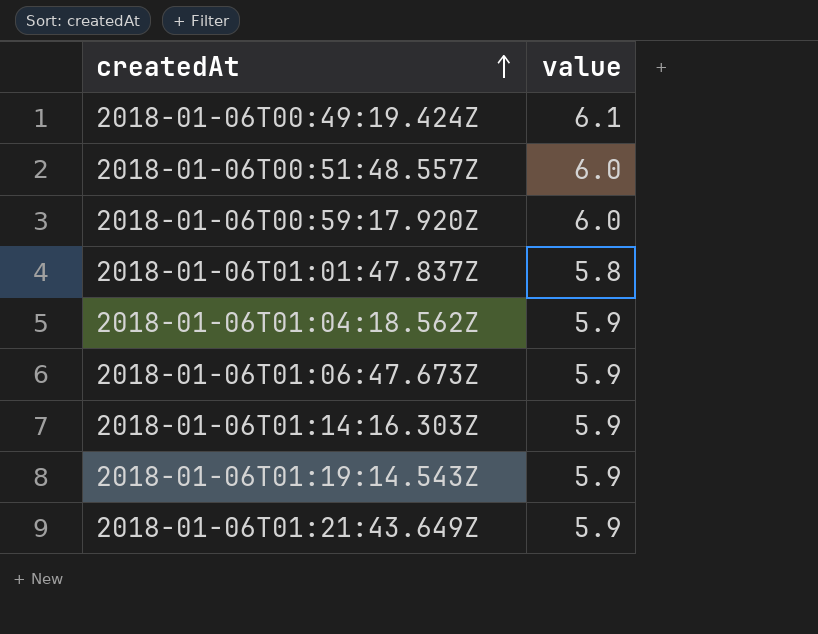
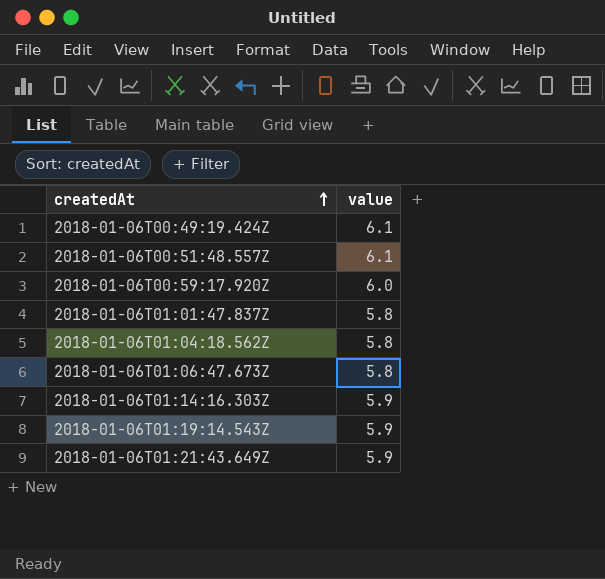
2018-01-06T00:51:48.557Z | value: 6.0 -> 6.1
2018-01-06T01:04:18.562Z | value: 5.9 -> 5.8
2018-01-06T01:06:47.673Z | value: 5.9 -> 5.8

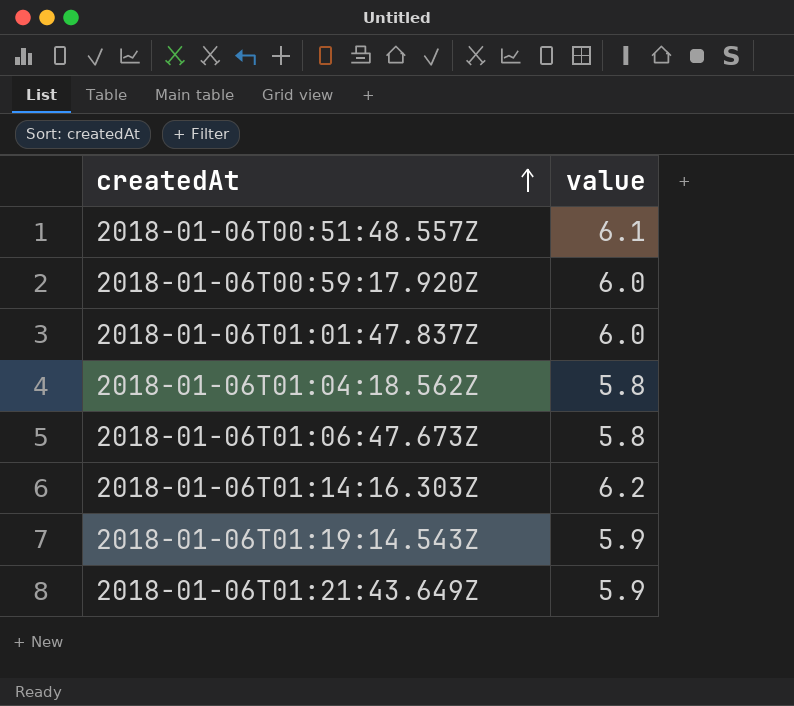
row 2018-01-06T00:49:19.424Z: 6.1 -> none
2018-01-06T01:01:47.837Z | value: 5.8 -> 6.0
2018-01-06T01:14:16.303Z | value: 5.9 -> 6.2

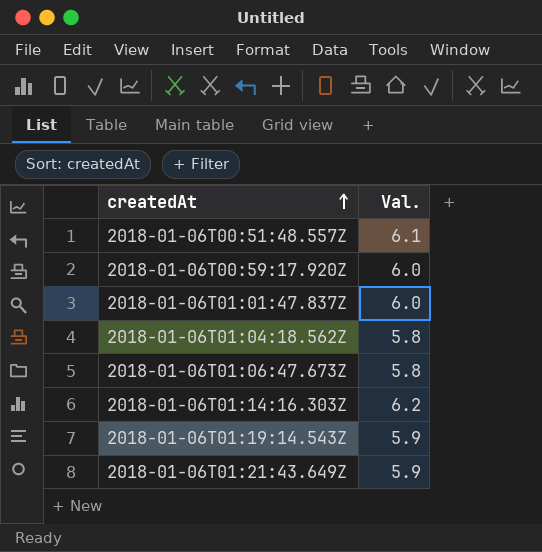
column name: value -> Val.

